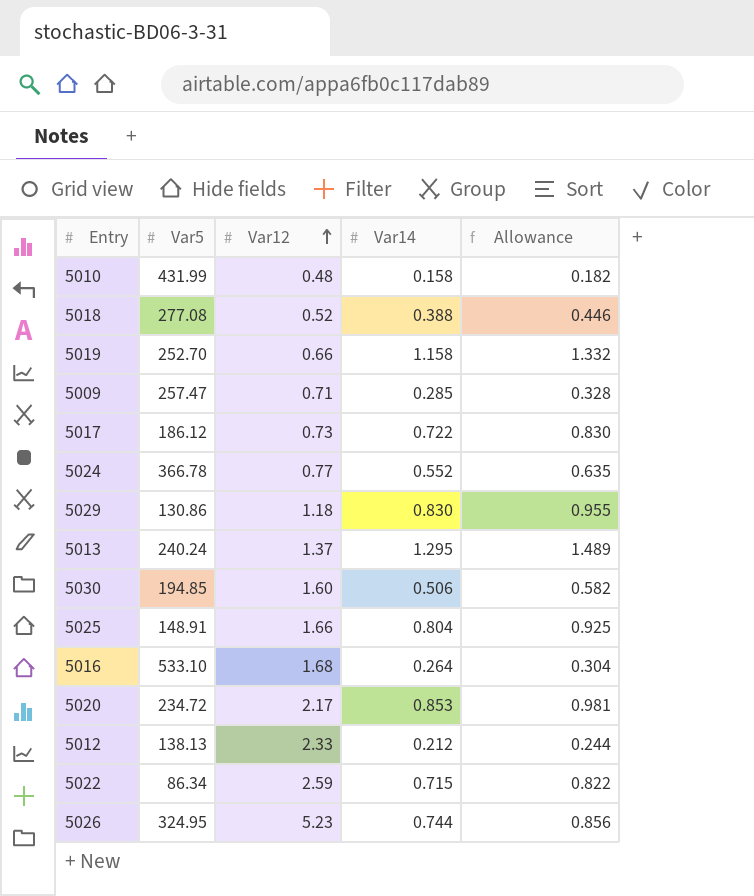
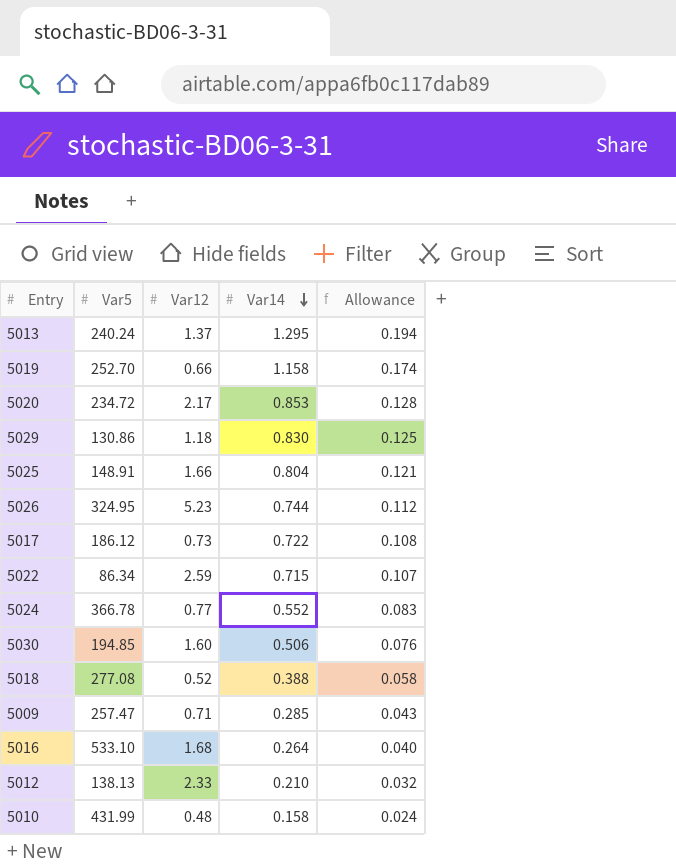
row order: Var12 ascending -> Var14 descending
column Allowance | formula: [Var14] * 1.15 -> [Var14] * 0.15
5012 | Var14: 0.212 -> 0.210

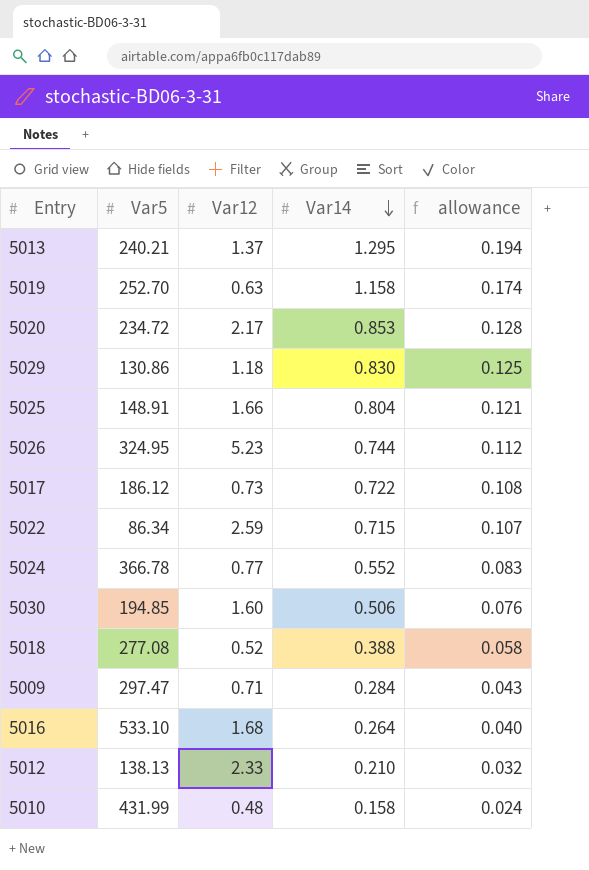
column name: Allowance -> allowance
5013 | Var5: 240.24 -> 240.21
5019 | Var12: 0.66 -> 0.63
5009 | Var5: 257.47 -> 297.47
5009 | Var14: 0.285 -> 0.284

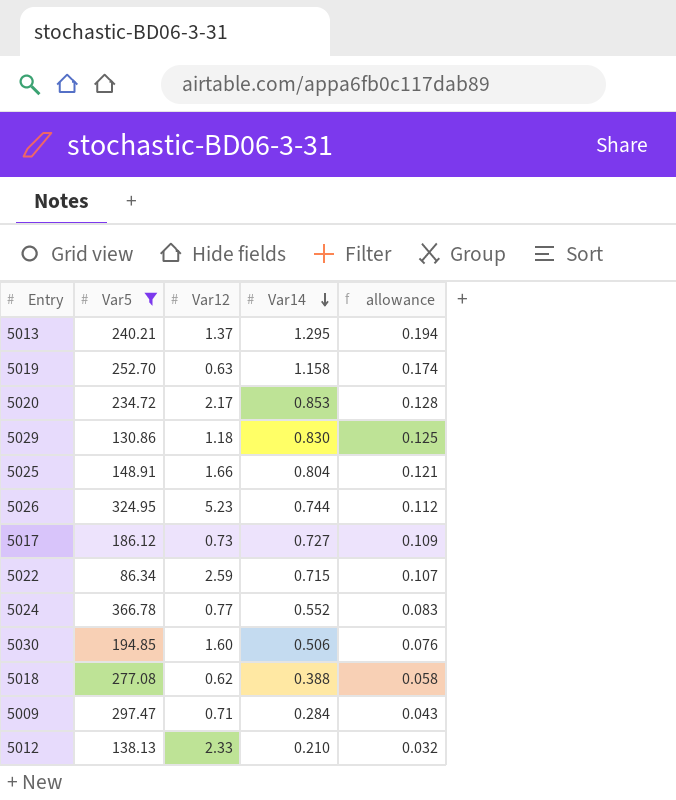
filter: none -> Var5 <= 366.78
5017 | Var14: 0.722 -> 0.727
5017 | allowance: 0.108 -> 0.109
5018 | Var12: 0.52 -> 0.62

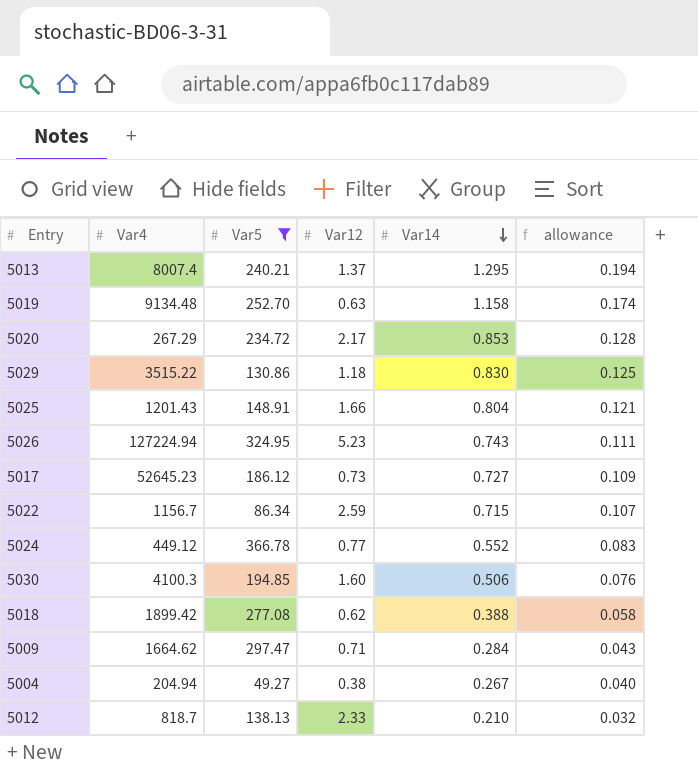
column Var4 | position: none -> 2
5026 | Var14: 0.744 -> 0.743
5026 | allowance: 0.112 -> 0.111
row 5004: none -> 204.94 | 49.27 | 0.38 | 0.267 | 0.040

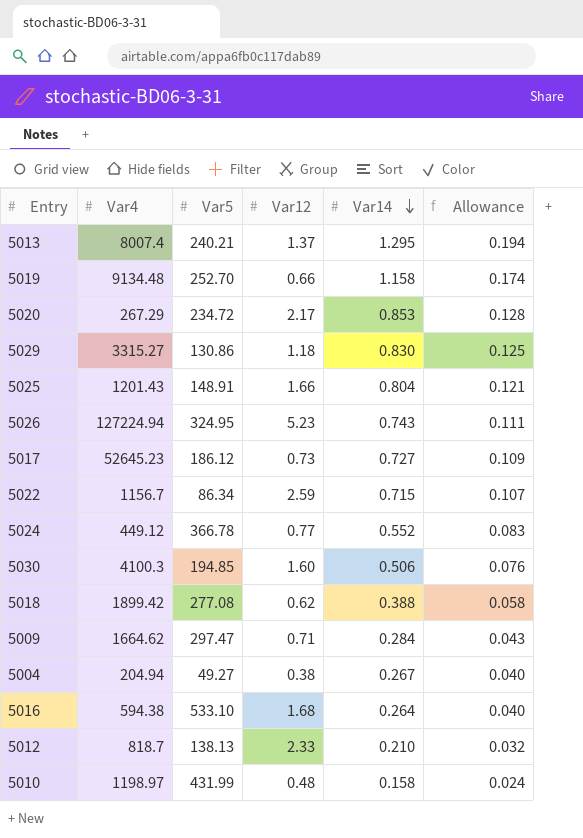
filter: Var5 <= 366.78 -> none
column name: allowance -> Allowance
5019 | Var12: 0.63 -> 0.66
5029 | Var4: 3515.22 -> 3315.27

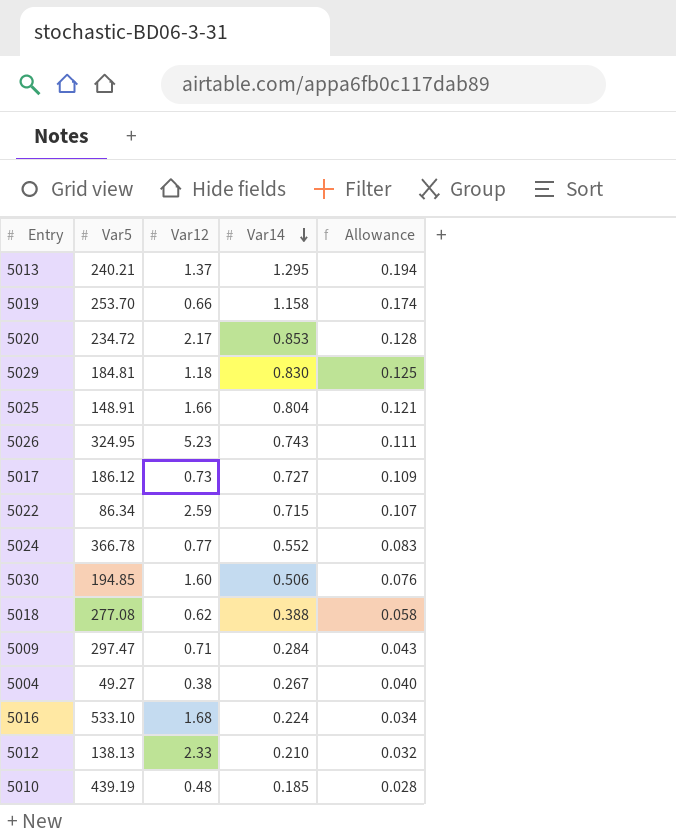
column Var4 | position: 2 -> none
5019 | Var5: 252.70 -> 253.70
5029 | Var5: 130.86 -> 184.81
5016 | Var14: 0.264 -> 0.224
5016 | Allowance: 0.040 -> 0.034
5010 | Var5: 431.99 -> 439.19
5010 | Var14: 0.158 -> 0.185
5010 | Allowance: 0.024 -> 0.028

